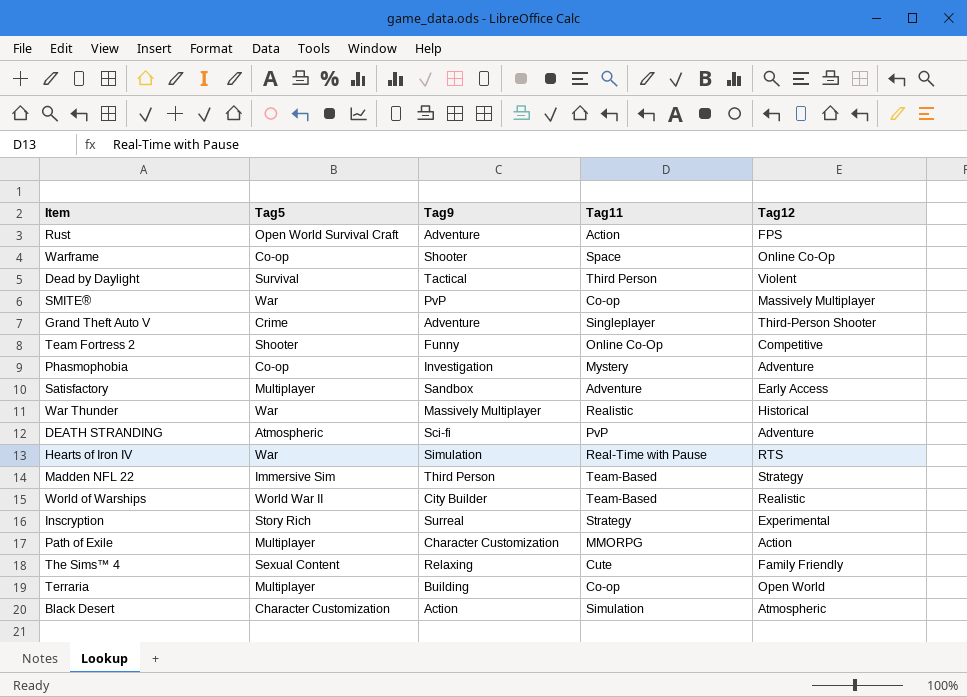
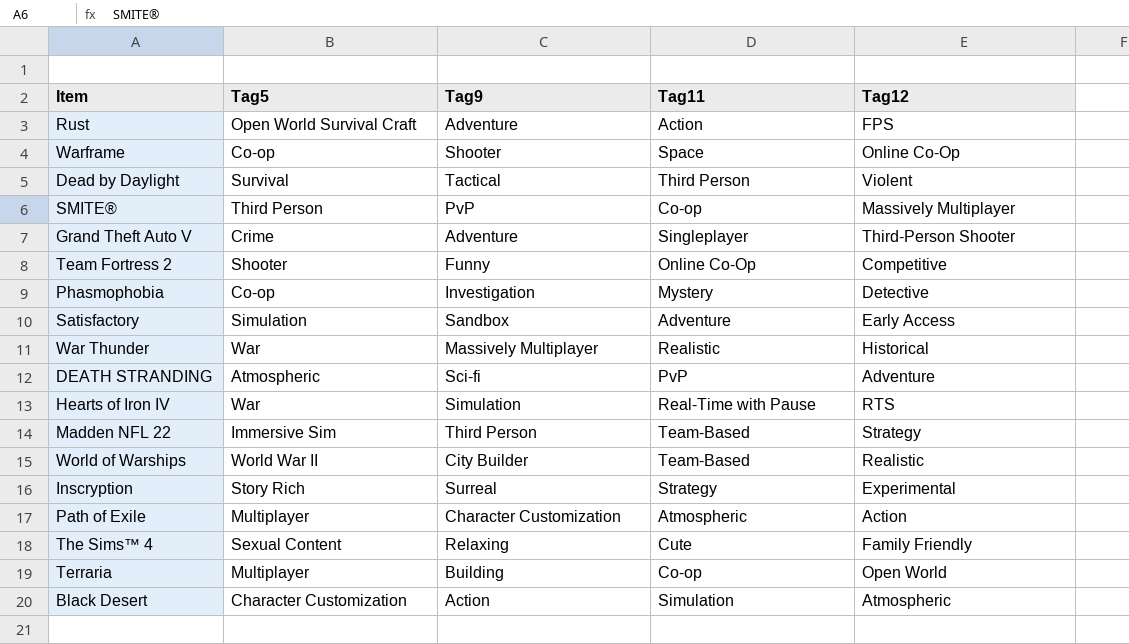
SMITE® | Tag5: War -> Third Person
Phasmophobia | Tag12: Adventure -> Detective
Satisfactory | Tag5: Multiplayer -> Simulation
Path of Exile | Tag11: MMORPG -> Atmospheric

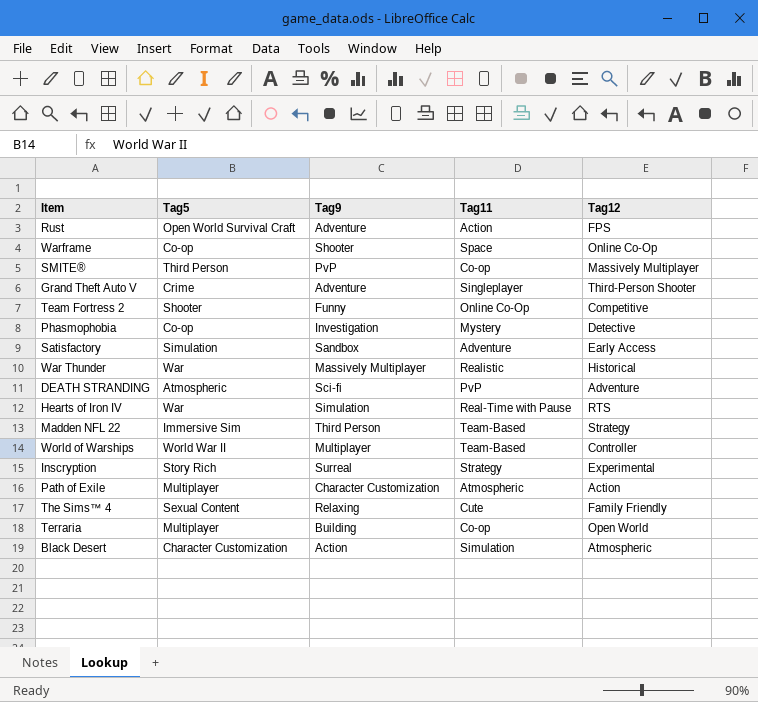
row Dead by Daylight: Survival | Tactical | Third Person | Violent -> none
World of Warships | Tag9: City Builder -> Multiplayer
World of Warships | Tag12: Realistic -> Controller

